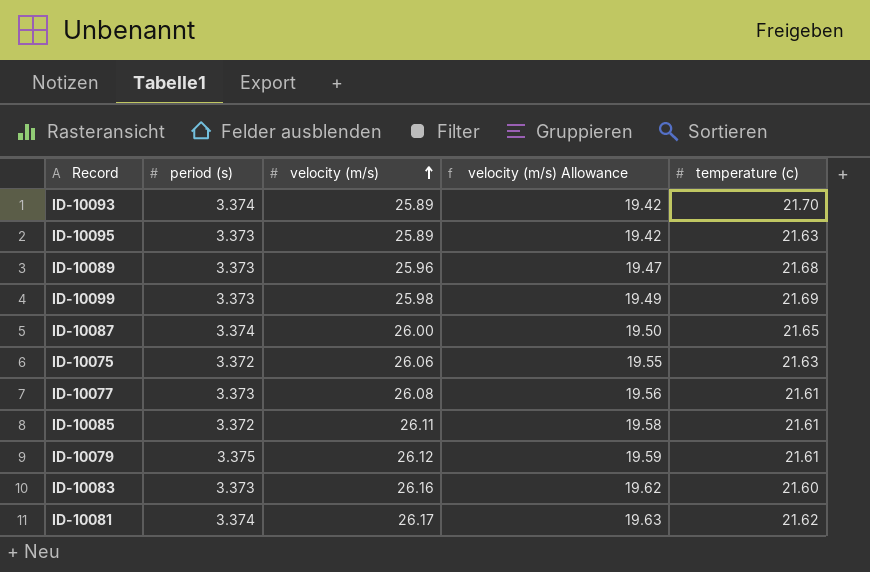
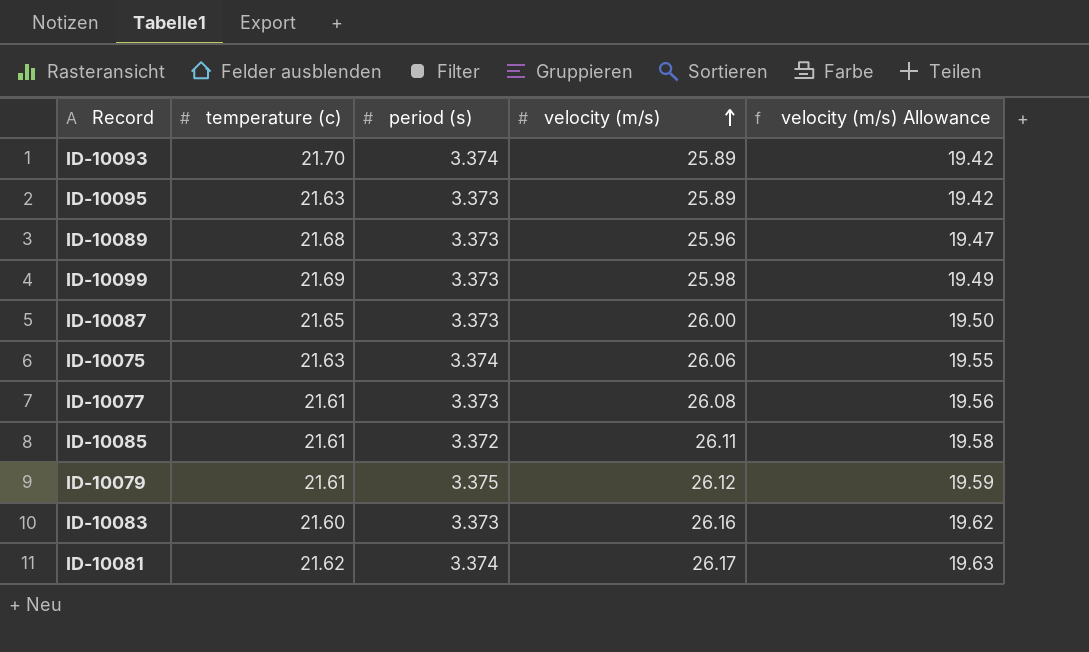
column temperature (c) | position: 5 -> 2
ID-10087 | period (s): 3.374 -> 3.373
ID-10075 | period (s): 3.372 -> 3.374

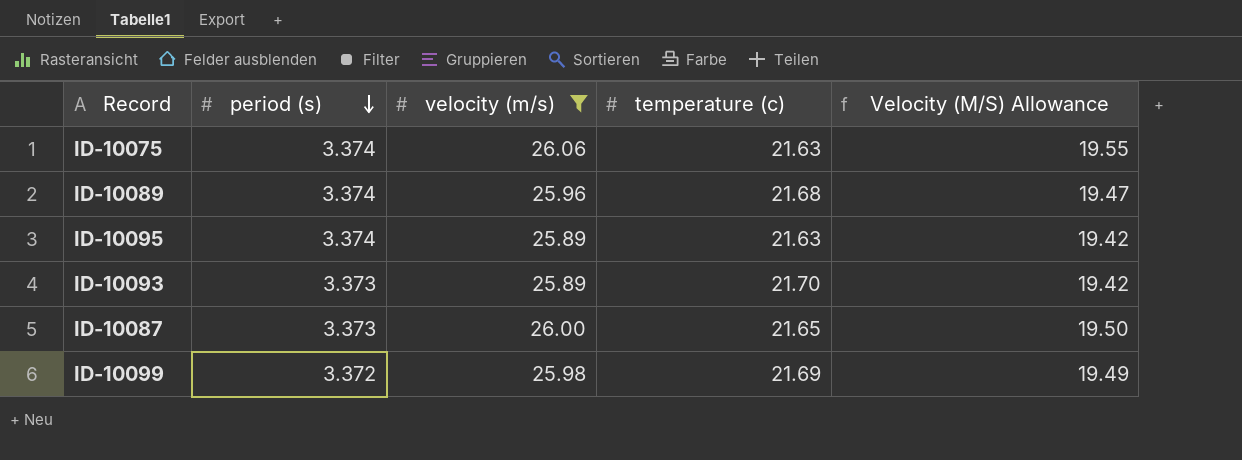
filter: none -> velocity (m/s) <= 26.06
row order: velocity (m/s) ascending -> period (s) descending
column temperature (c) | position: 2 -> 4
column name: velocity (m/s) Allowance -> Velocity (M/S) Allowance
ID-10089 | period (s): 3.373 -> 3.374
ID-10095 | period (s): 3.373 -> 3.374
ID-10093 | period (s): 3.374 -> 3.373
ID-10099 | period (s): 3.373 -> 3.372

